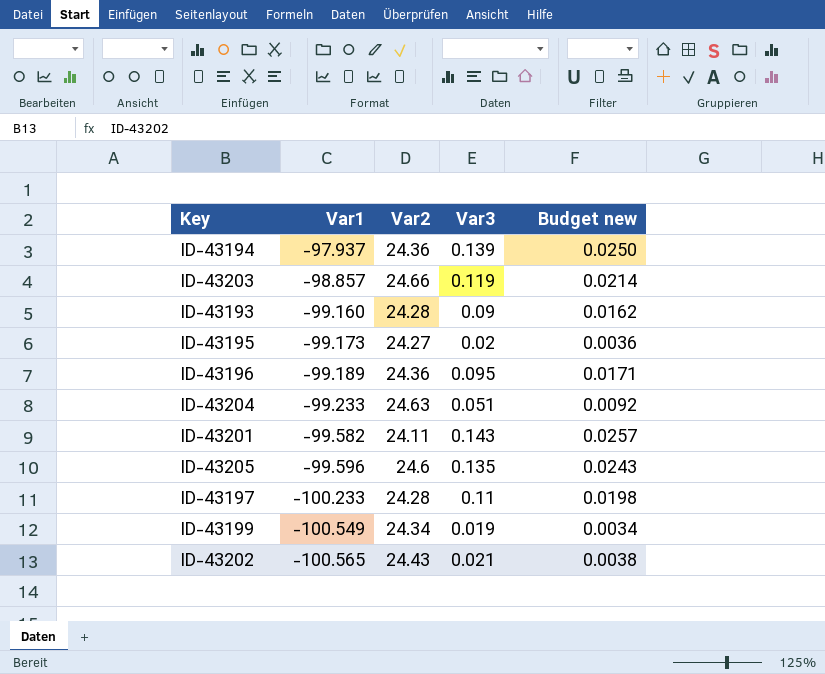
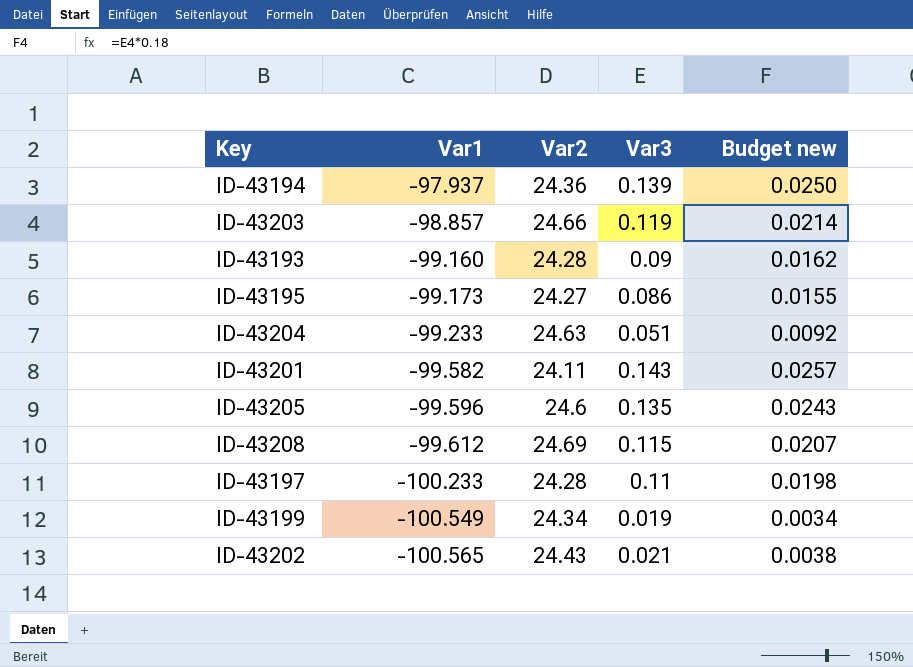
row ID-43196: -99.189 | 24.36 | 0.095 | 0.0171 -> none
ID-43195 | Var3: 0.02 -> 0.086
ID-43195 | Budget new: 0.0036 -> 0.0155
row ID-43208: none -> -99.612 | 24.69 | 0.115 | 0.0207

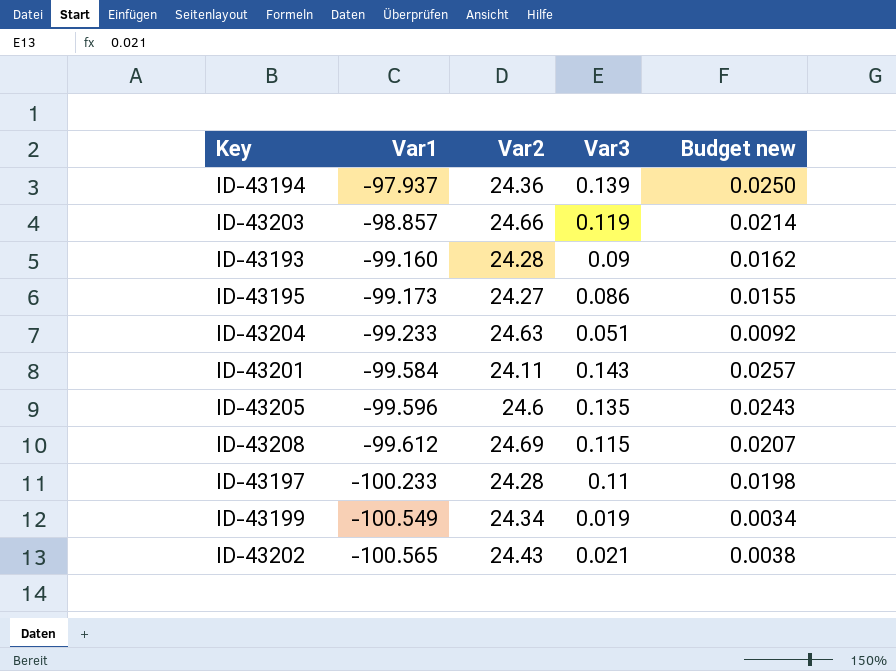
ID-43201 | Var1: -99.582 -> -99.584

